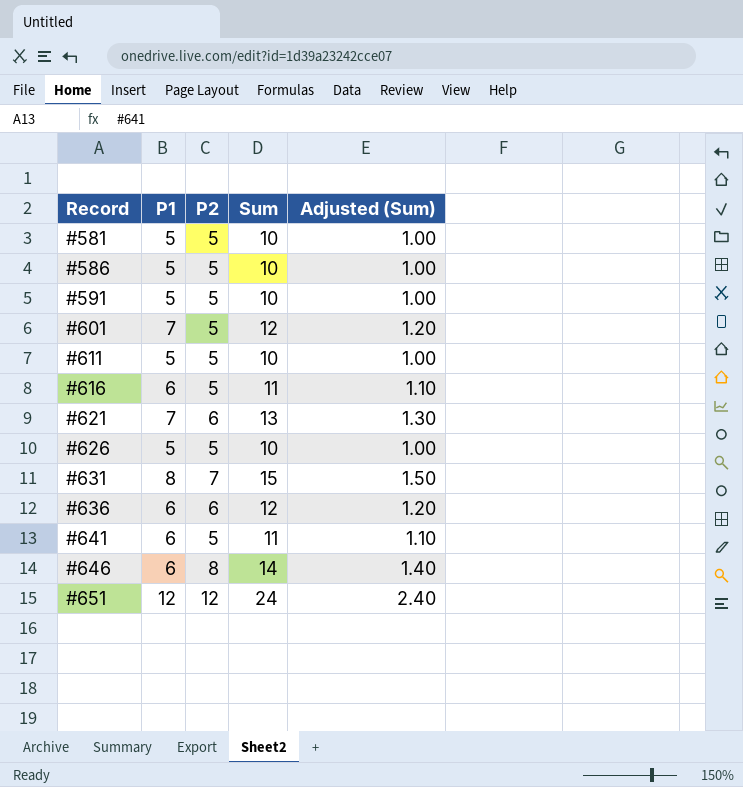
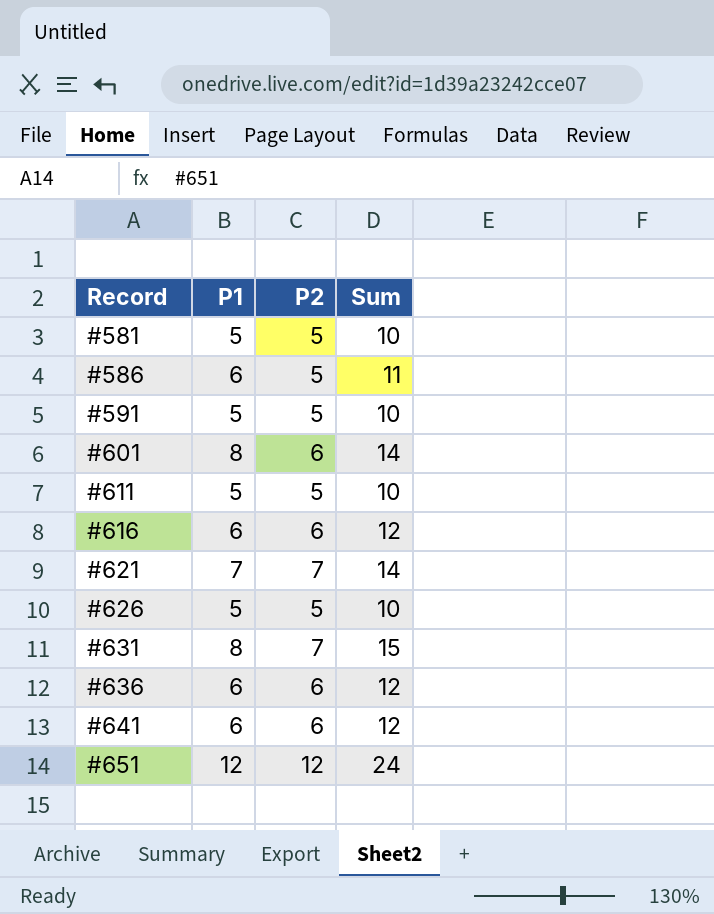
column Adjusted (Sum) | formula: [Sum] * 0.1 -> none
row #646: 6 | 8 | 14 | 1.40 -> none
#586 | P1: 5 -> 6
#586 | Sum: 10 -> 11
#601 | P1: 7 -> 8
#601 | P2: 5 -> 6
#601 | Sum: 12 -> 14
#616 | P2: 5 -> 6
#616 | Sum: 11 -> 12
#621 | P2: 6 -> 7
#621 | Sum: 13 -> 14
#641 | P2: 5 -> 6
#641 | Sum: 11 -> 12

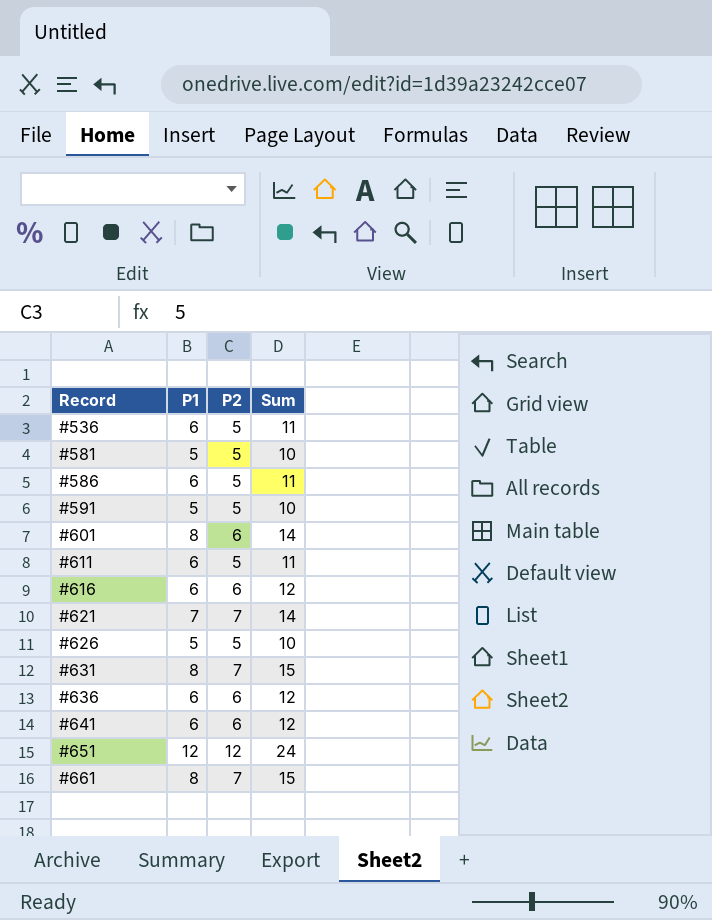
row #536: none -> 6 | 5 | 11
#611 | P1: 5 -> 6
#611 | Sum: 10 -> 11
row #661: none -> 8 | 7 | 15

